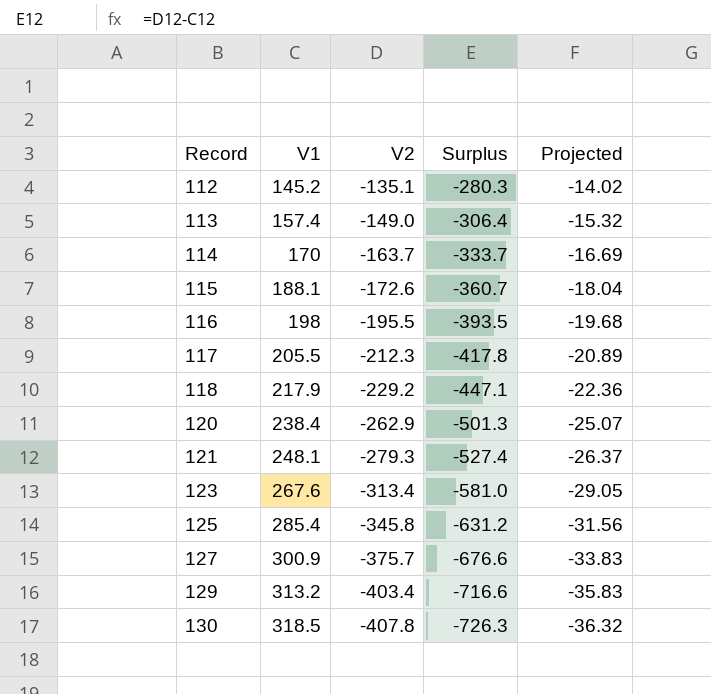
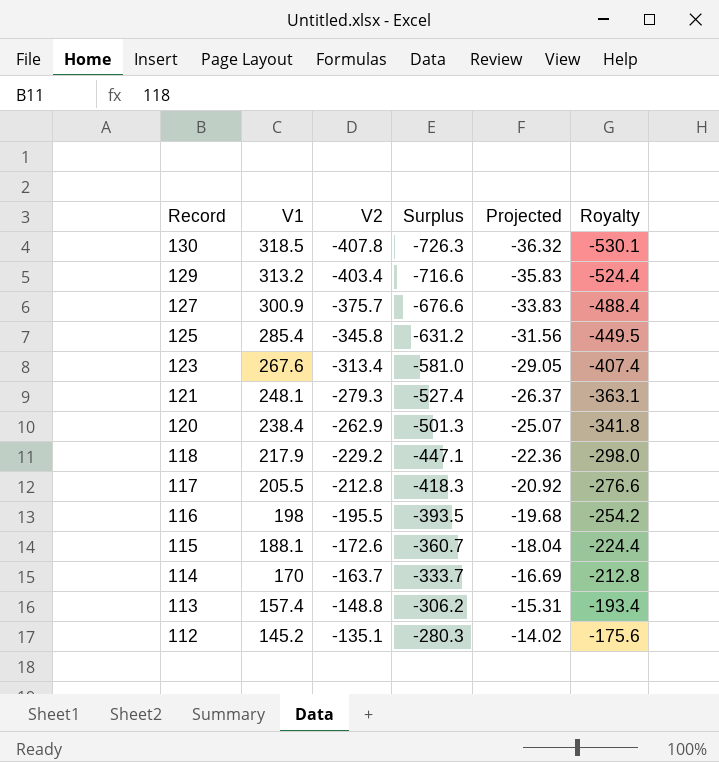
row order: Record ascending -> Record descending
column Royalty | formula: none -> [V2] * 1.3
117 | V2: -212.3 -> -212.8
117 | Surplus: -417.8 -> -418.3
117 | Projected: -20.89 -> -20.92
113 | V2: -149.0 -> -148.8
113 | Surplus: -306.4 -> -306.2
113 | Projected: -15.32 -> -15.31

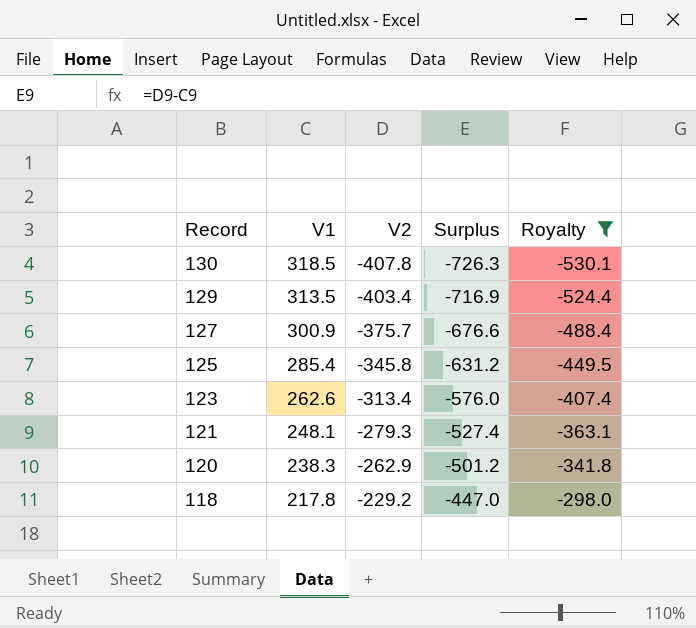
filter: none -> Royalty <= -298.0
column Projected | formula: [Surplus] * 0.05 -> none
129 | V1: 313.2 -> 313.5
129 | Surplus: -716.6 -> -716.9
123 | V1: 267.6 -> 262.6
123 | Surplus: -581.0 -> -576.0
120 | V1: 238.4 -> 238.3
120 | Surplus: -501.3 -> -501.2
118 | V1: 217.9 -> 217.8
118 | Surplus: -447.1 -> -447.0

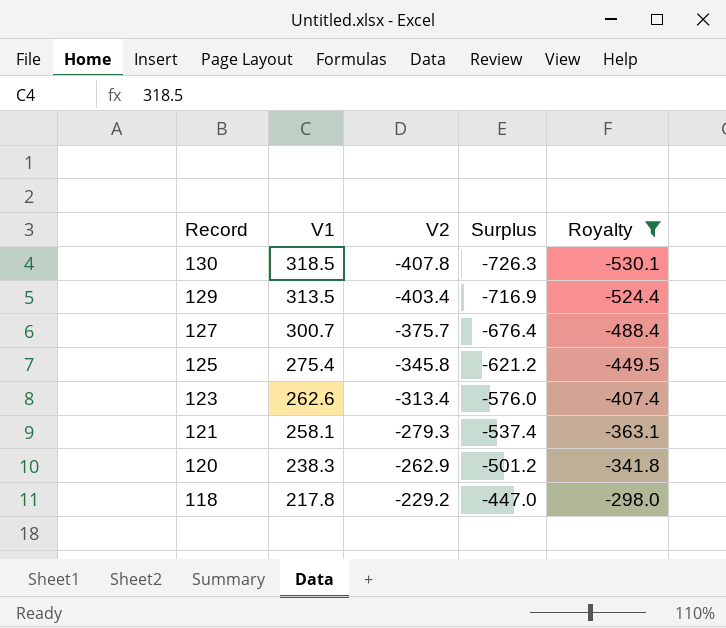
127 | V1: 300.9 -> 300.7
127 | Surplus: -676.6 -> -676.4
125 | V1: 285.4 -> 275.4
125 | Surplus: -631.2 -> -621.2
121 | V1: 248.1 -> 258.1
121 | Surplus: -527.4 -> -537.4

